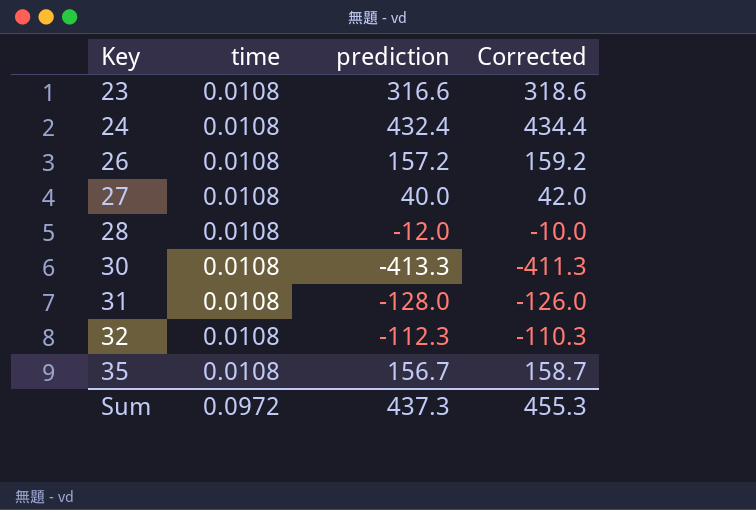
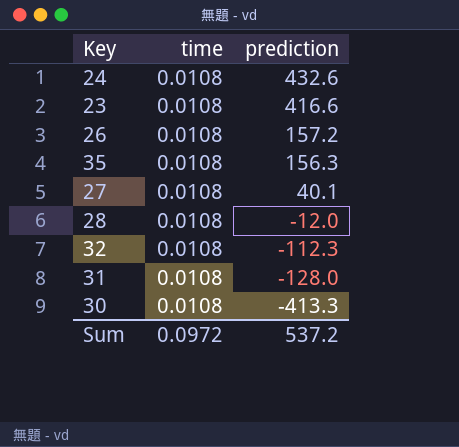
row order: Key ascending -> prediction descending
column Corrected | formula: [prediction] + 2 -> none
24 | prediction: 432.4 -> 432.6
23 | prediction: 316.6 -> 416.6
35 | prediction: 156.7 -> 156.3
27 | prediction: 40.0 -> 40.1
Sum | prediction: 437.3 -> 537.2

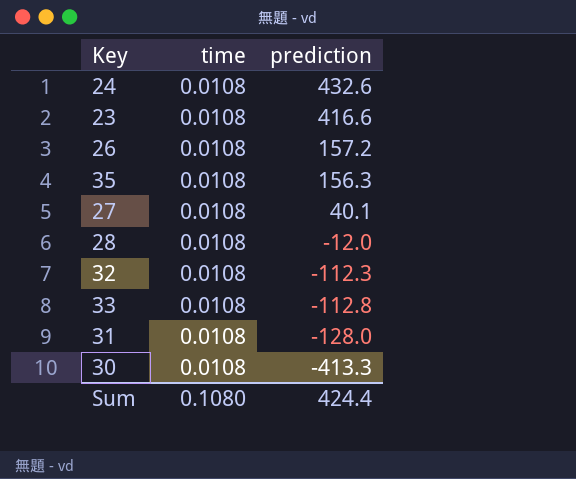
row 33: none -> 0.0108 | -112.8
Sum | time: 0.0972 -> 0.1080
Sum | prediction: 537.2 -> 424.4

